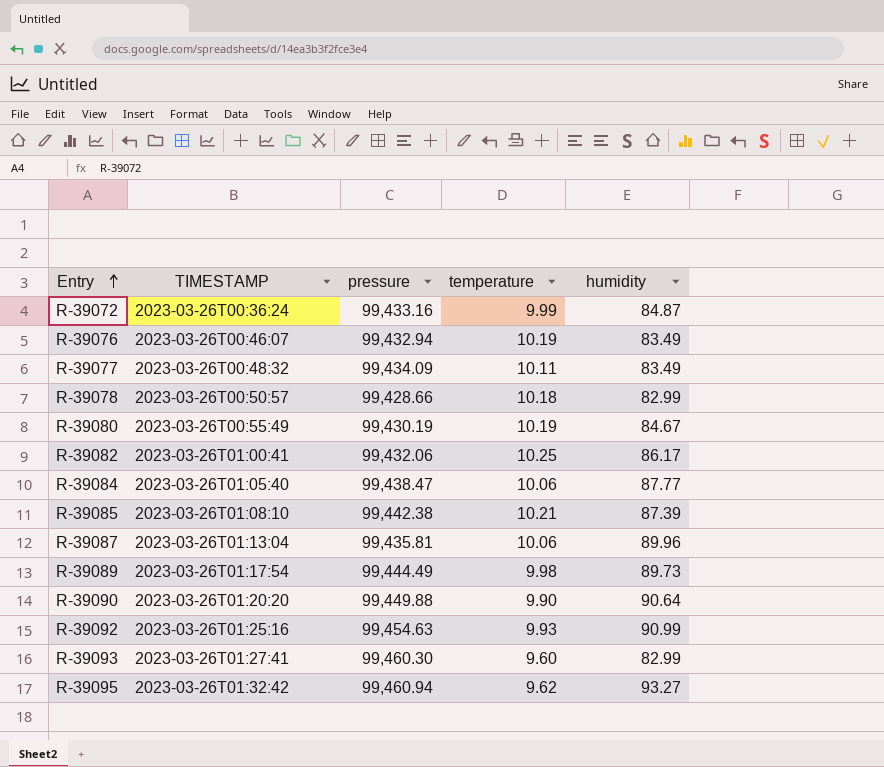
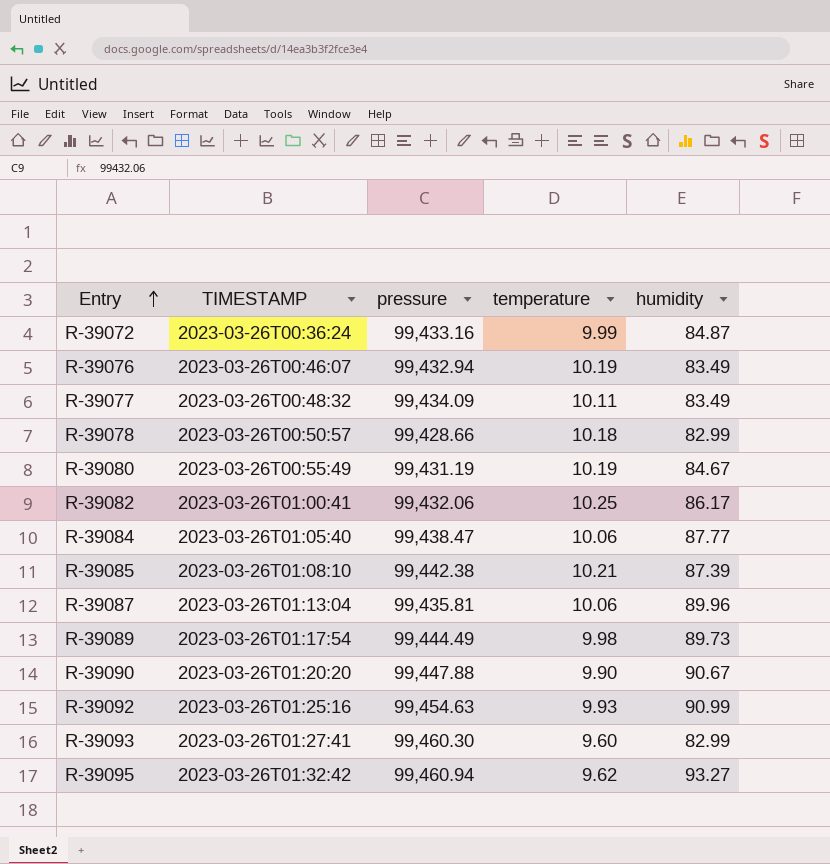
R-39080 | pressure: 99,430.19 -> 99,431.19
R-39090 | pressure: 99,449.88 -> 99,447.88
R-39090 | humidity: 90.64 -> 90.67

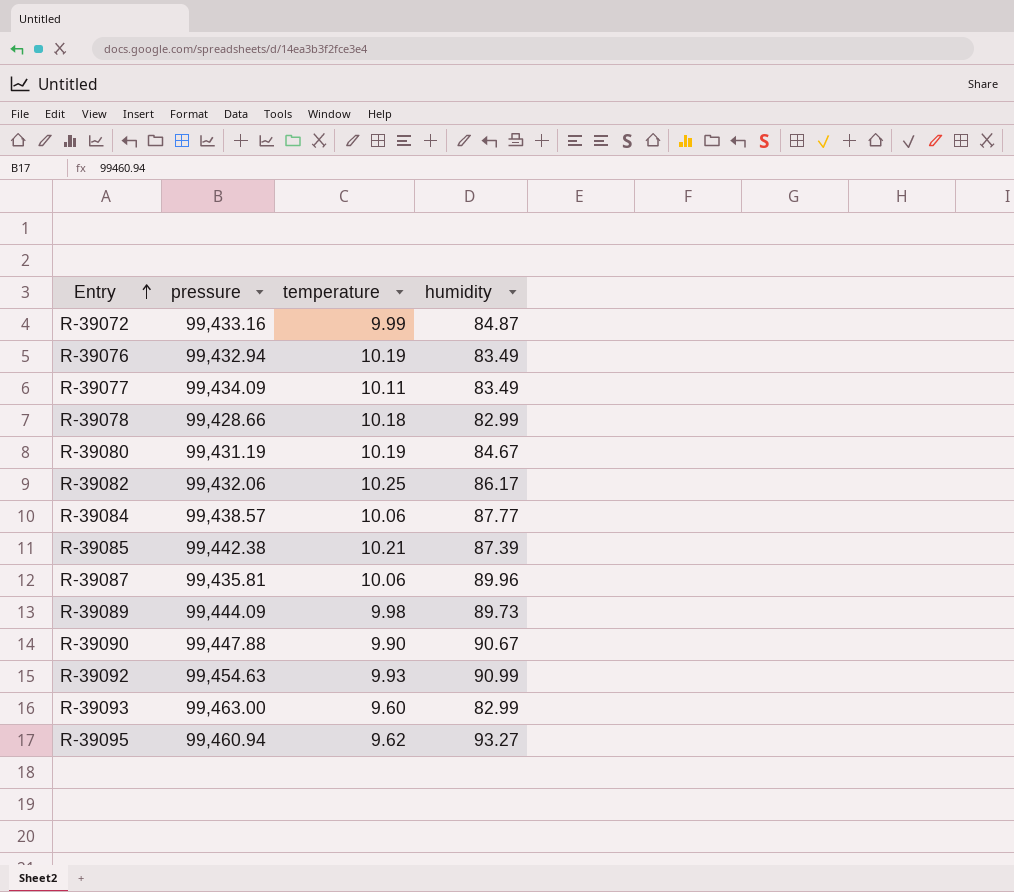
column TIMESTAMP | position: 2 -> none
R-39084 | pressure: 99,438.47 -> 99,438.57
R-39089 | pressure: 99,444.49 -> 99,444.09
R-39093 | pressure: 99,460.30 -> 99,463.00

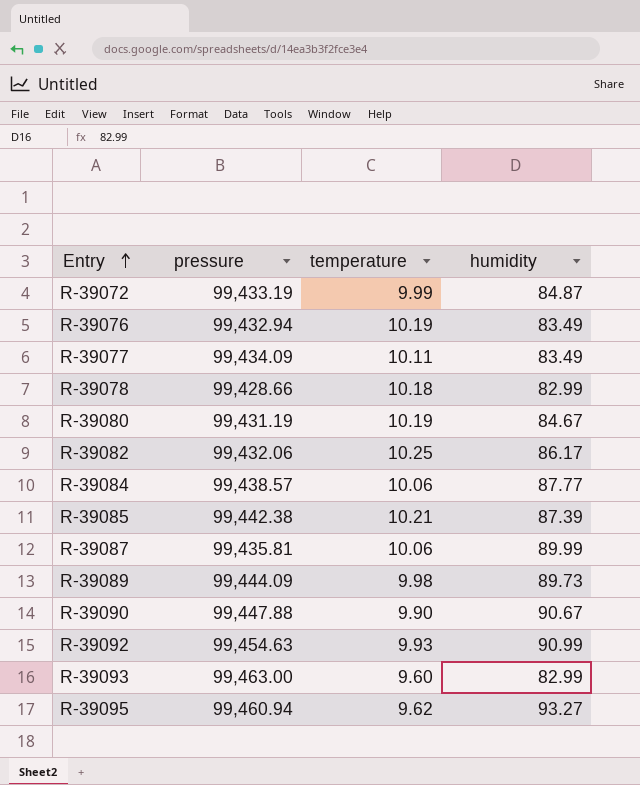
R-39072 | pressure: 99,433.16 -> 99,433.19
R-39087 | humidity: 89.96 -> 89.99

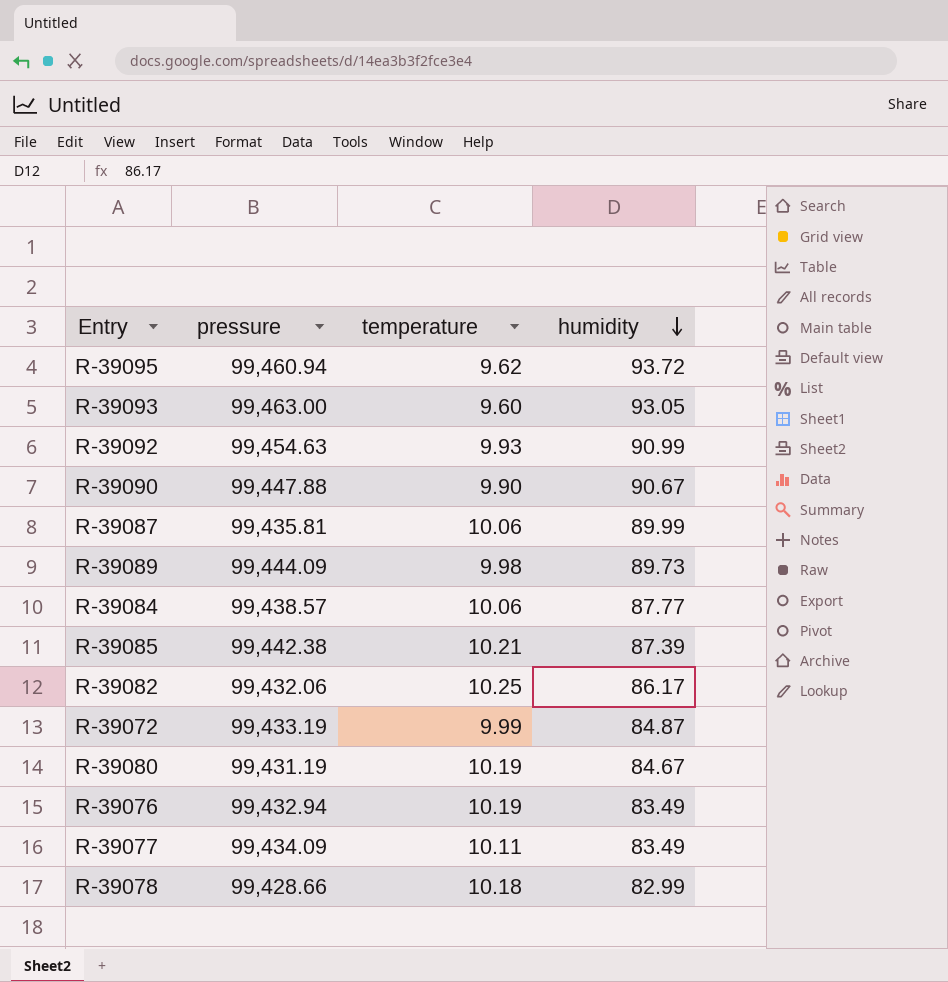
row order: Entry ascending -> humidity descending
R-39095 | humidity: 93.27 -> 93.72
R-39093 | humidity: 82.99 -> 93.05

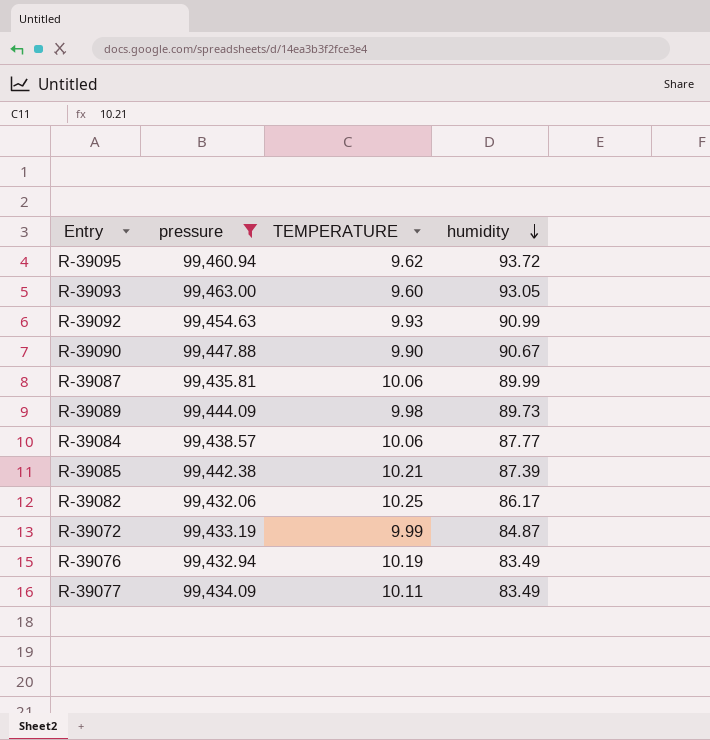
filter: none -> pressure >= 99,432.06
column name: temperature -> TEMPERATURE

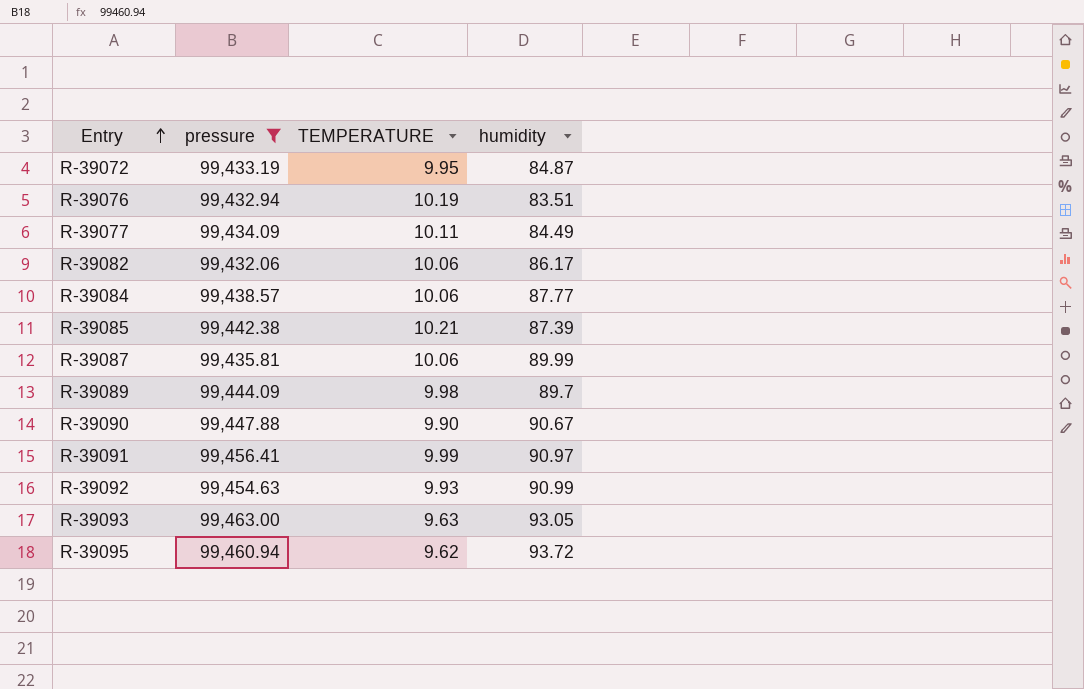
row order: humidity descending -> Entry ascending
R-39072 | TEMPERATURE: 9.99 -> 9.95
R-39076 | humidity: 83.49 -> 83.51
R-39077 | humidity: 83.49 -> 84.49
R-39082 | TEMPERATURE: 10.25 -> 10.06
R-39089 | humidity: 89.73 -> 89.7
row R-39091: none -> 99,456.41 | 9.99 | 90.97
R-39093 | TEMPERATURE: 9.60 -> 9.63

